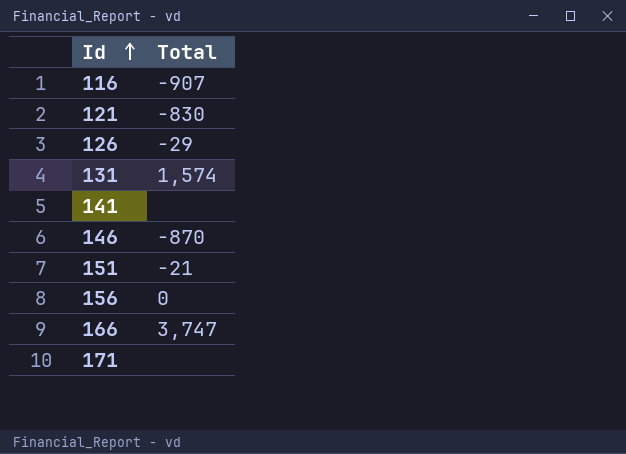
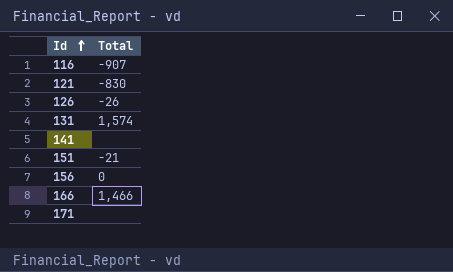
row 146: -870 -> none
126 | Total: -29 -> -26
166 | Total: 3,747 -> 1,466

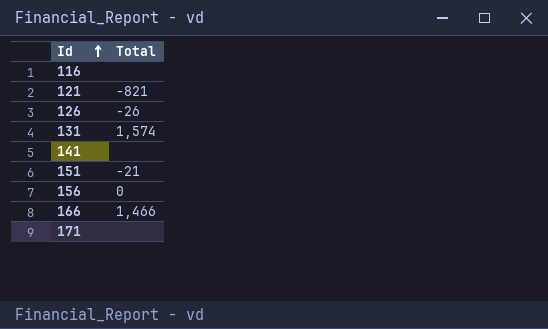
116 | Total: -907 -> none
121 | Total: -830 -> -821

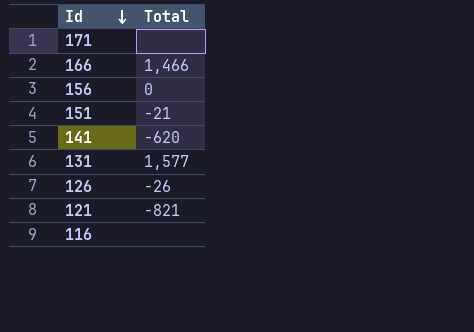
row order: Id ascending -> Id descending
141 | Total: none -> -620
131 | Total: 1,574 -> 1,577

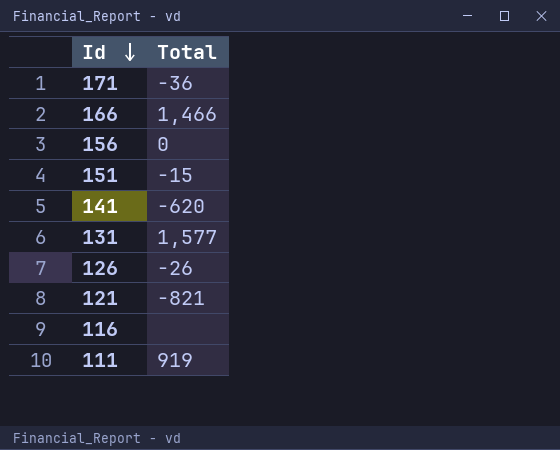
171 | Total: none -> -36
151 | Total: -21 -> -15
row 111: none -> 919

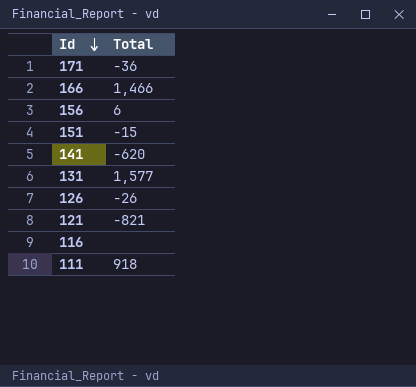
156 | Total: 0 -> 6
111 | Total: 919 -> 918

